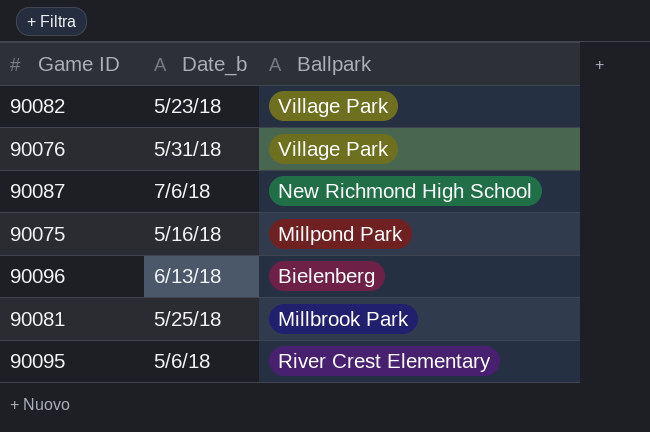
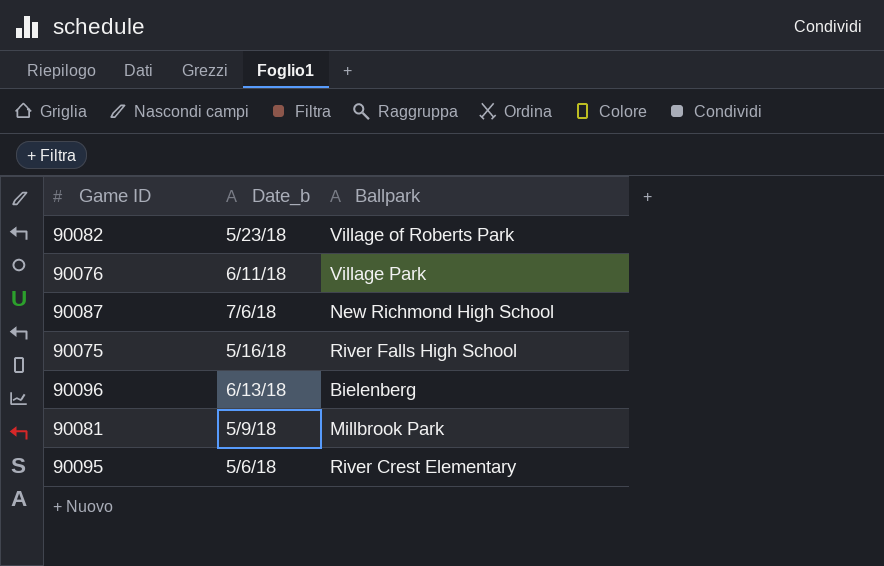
90082 | Ballpark: Village Park -> Village of Roberts Park
90076 | Date_b: 5/31/18 -> 6/11/18
90075 | Ballpark: Millpond Park -> River Falls High School
90081 | Date_b: 5/25/18 -> 5/9/18

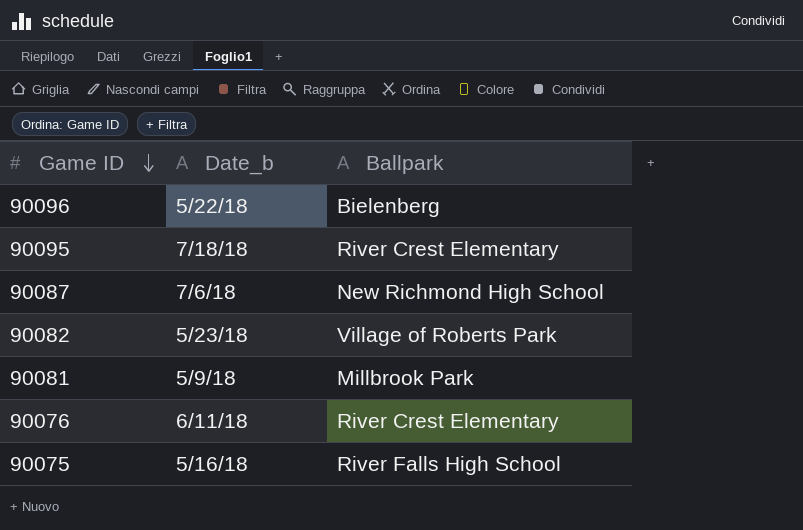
row order: none -> Game ID descending
90096 | Date_b: 6/13/18 -> 5/22/18
90095 | Date_b: 5/6/18 -> 7/18/18
90076 | Ballpark: Village Park -> River Crest Elementary

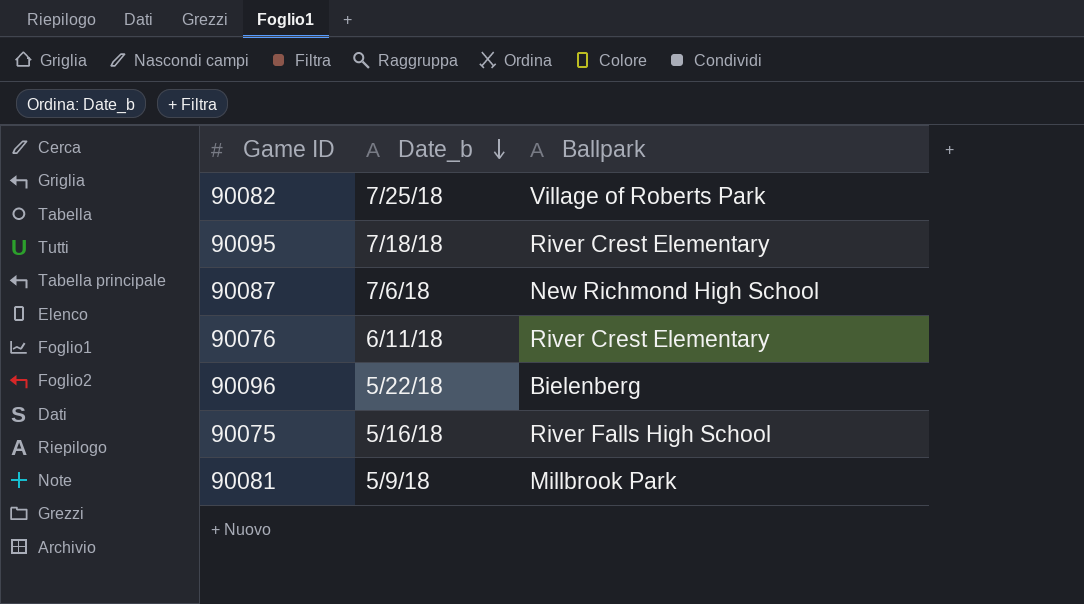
row order: Game ID descending -> Date_b descending
90082 | Date_b: 5/23/18 -> 7/25/18

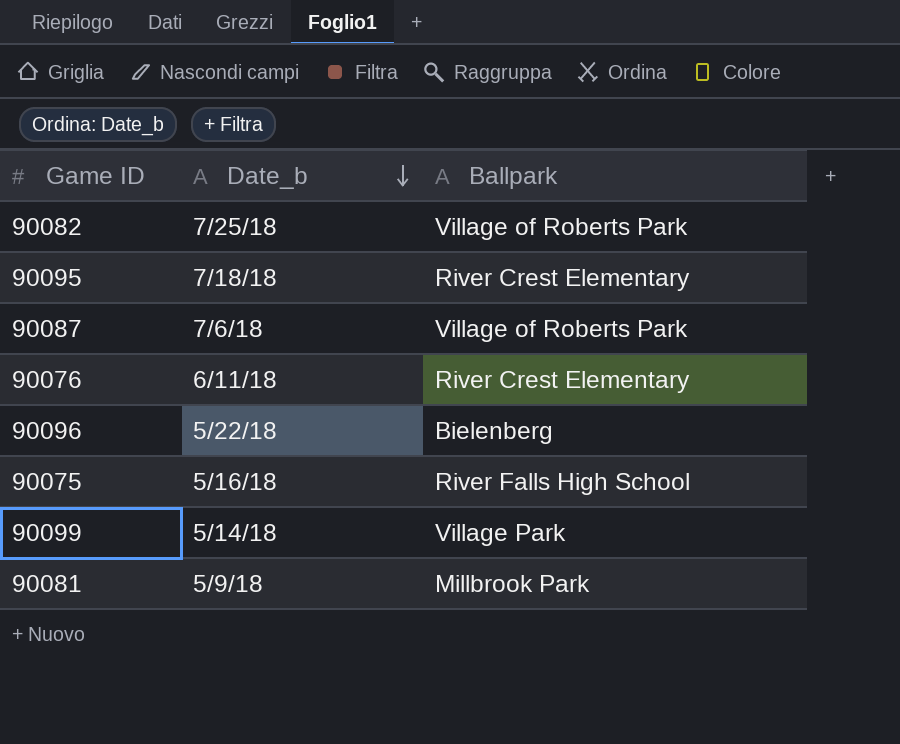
90087 | Ballpark: New Richmond High School -> Village of Roberts Park
row 90099: none -> 5/14/18 | Village Park

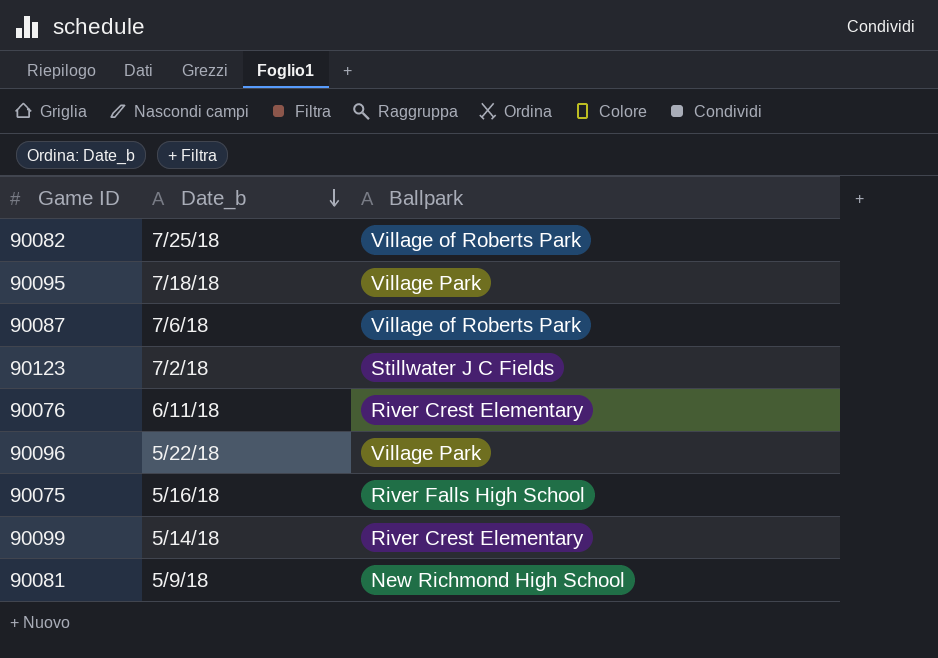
90095 | Ballpark: River Crest Elementary -> Village Park
row 90123: none -> 7/2/18 | Stillwater J C Fields
90096 | Ballpark: Bielenberg -> Village Park
90099 | Ballpark: Village Park -> River Crest Elementary
90081 | Ballpark: Millbrook Park -> New Richmond High School

